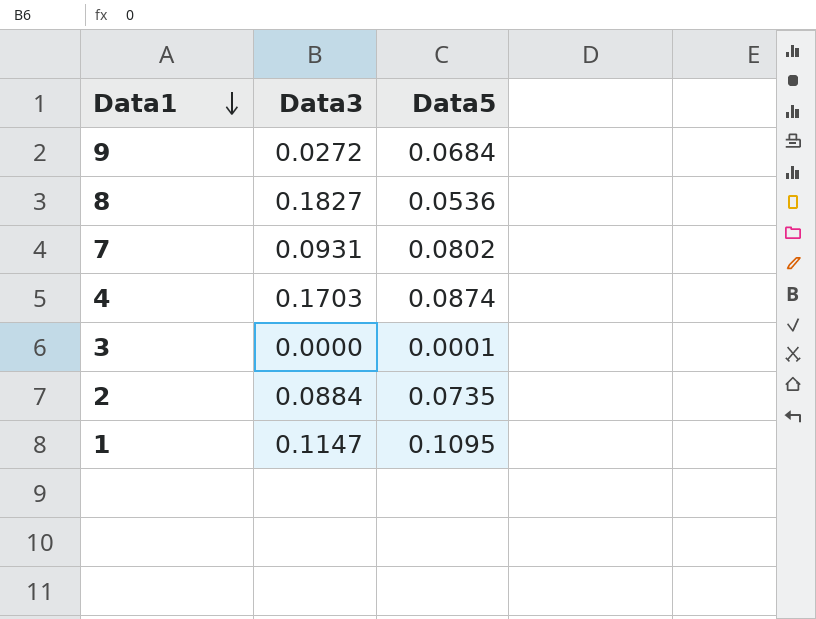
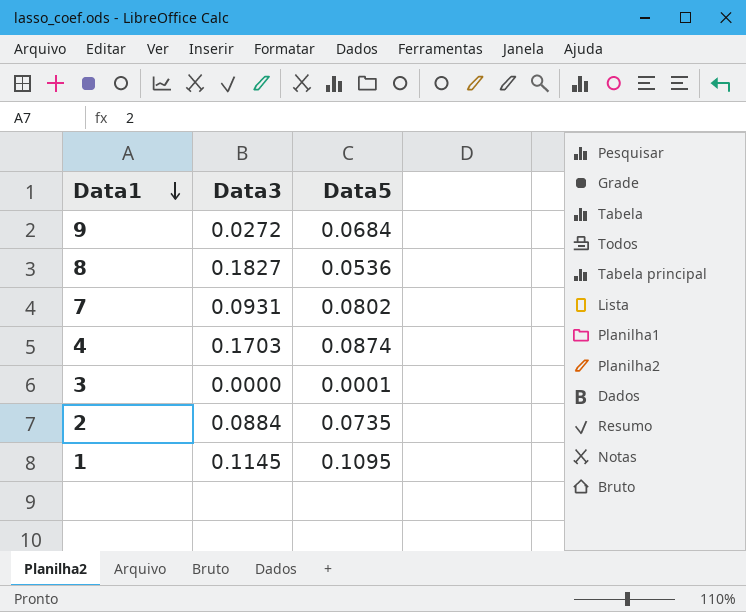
1 | Data3: 0.1147 -> 0.1145

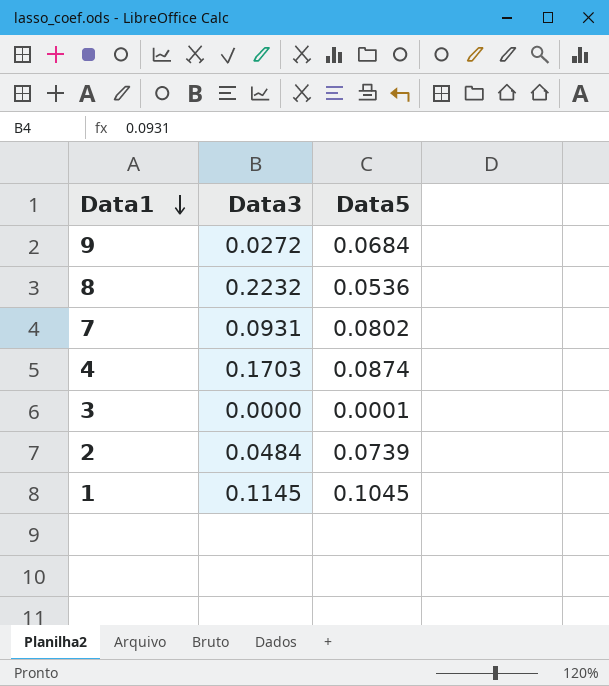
8 | Data3: 0.1827 -> 0.2232
2 | Data3: 0.0884 -> 0.0484
2 | Data5: 0.0735 -> 0.0739
1 | Data5: 0.1095 -> 0.1045

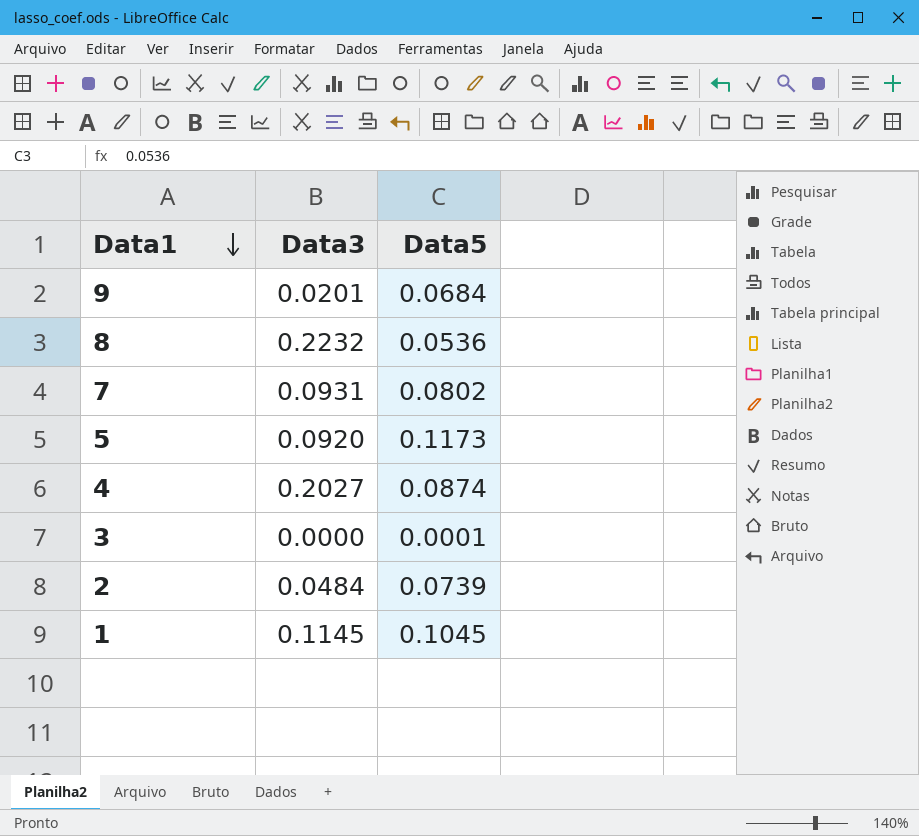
9 | Data3: 0.0272 -> 0.0201
row 5: none -> 0.0920 | 0.1173
4 | Data3: 0.1703 -> 0.2027

